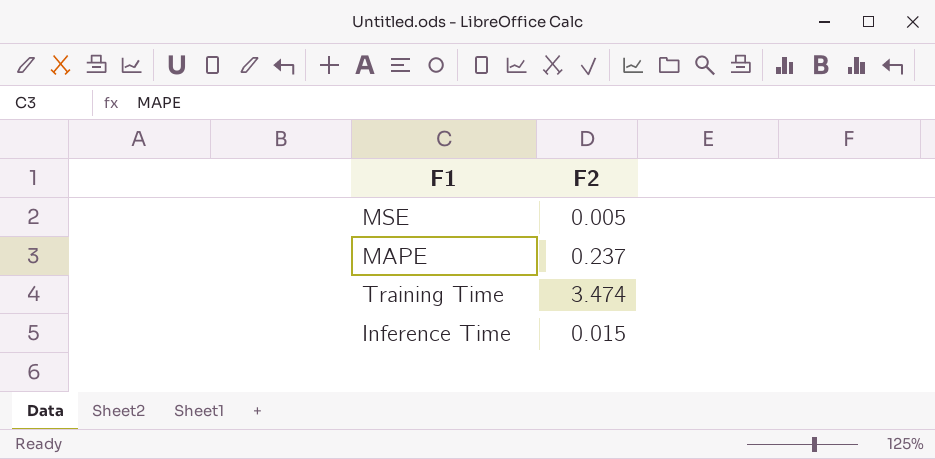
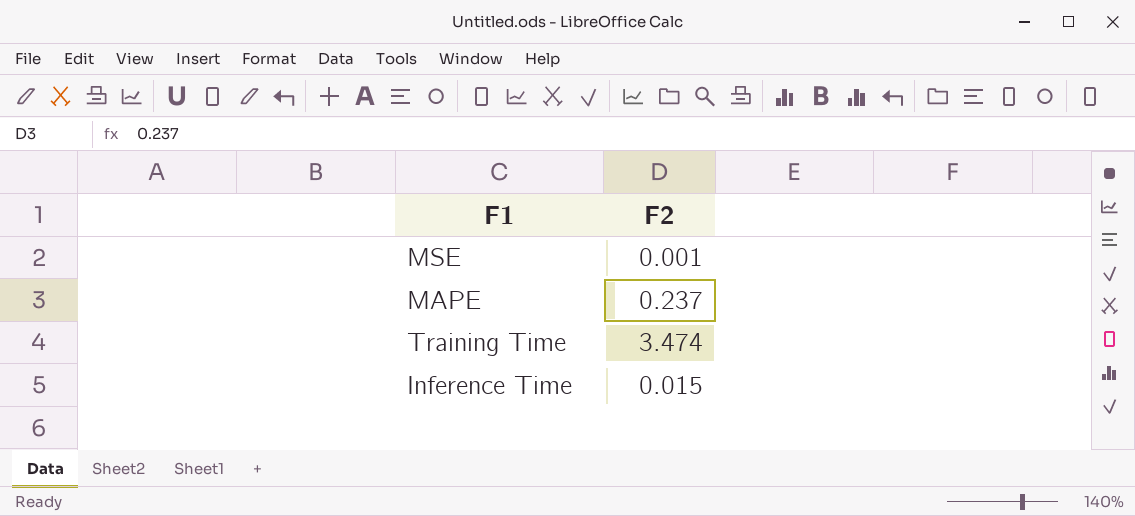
MSE | F2: 0.005 -> 0.001

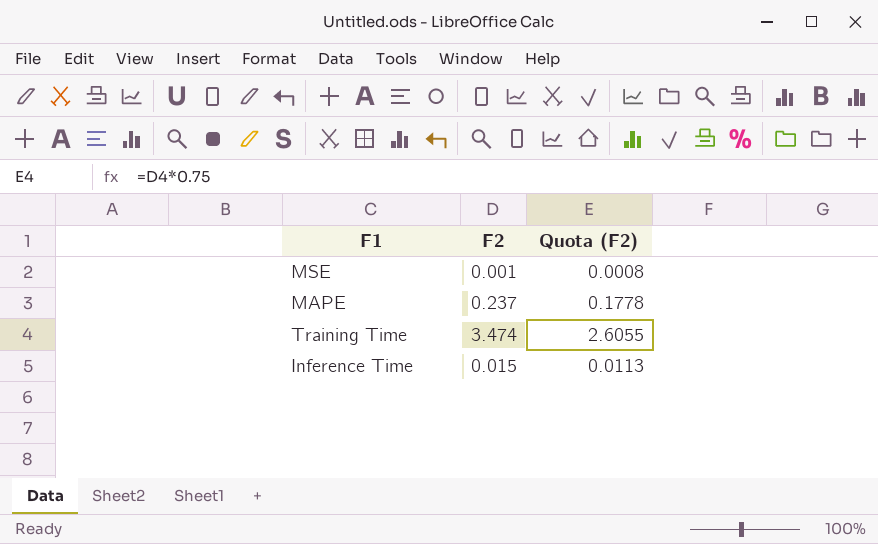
column Quota (F2) | formula: none -> [F2] * 0.75

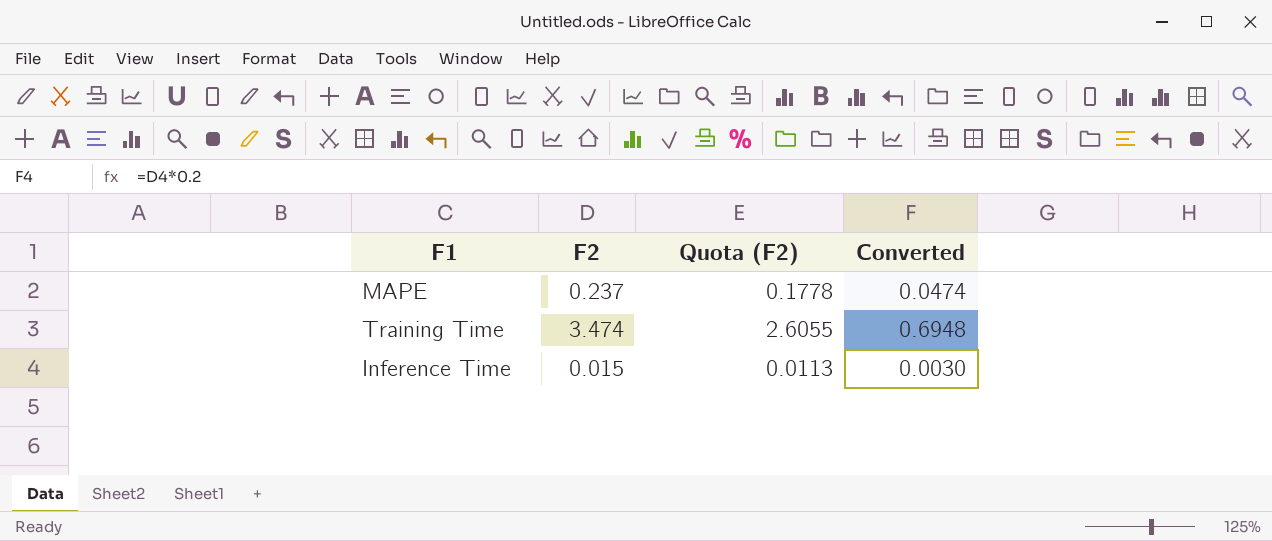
column Converted | formula: none -> [F2] * 0.2
row MSE: 0.001 | 0.0008 -> none

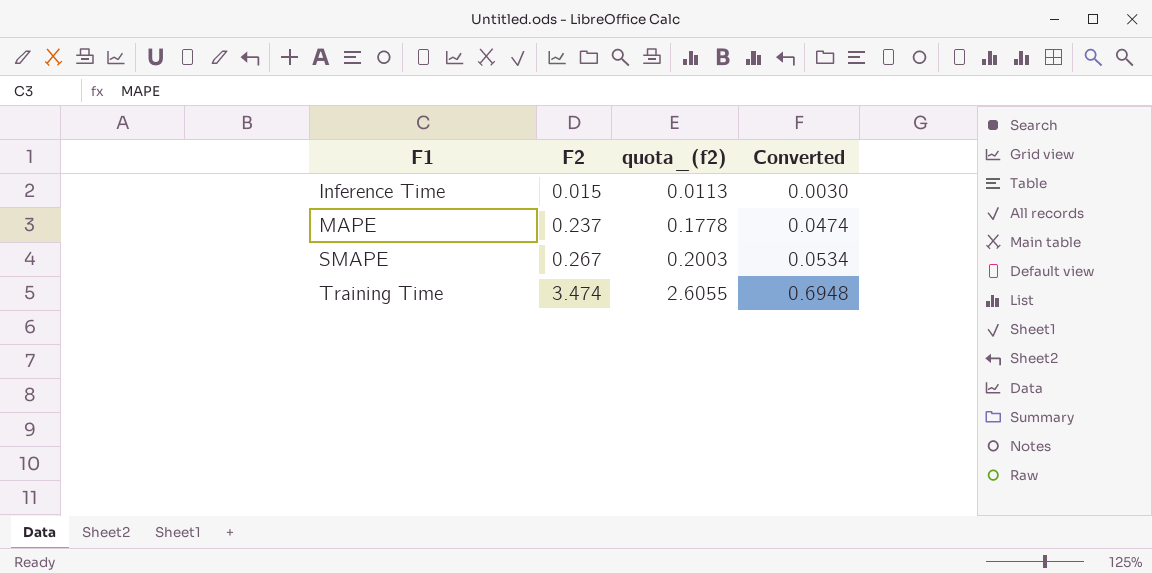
row order: none -> F1 ascending
column name: Quota (F2) -> quota_(f2)
row SMAPE: none -> 0.267 | 0.2003 | 0.0534

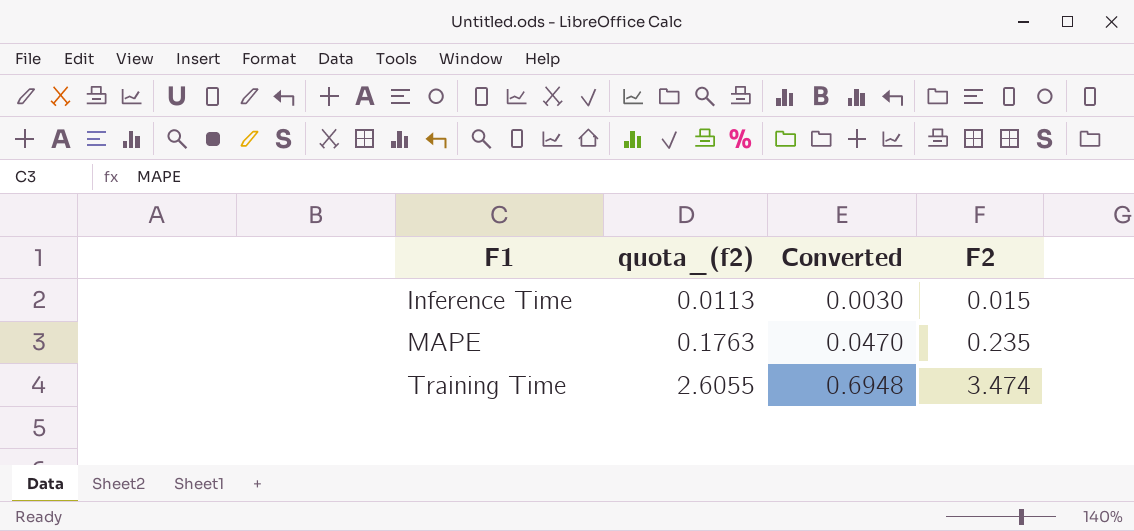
column F2 | position: 2 -> 4
row SMAPE: 0.267 | 0.2003 | 0.0534 -> none
MAPE | quota_(f2): 0.1778 -> 0.1763
MAPE | Converted: 0.0474 -> 0.0470
MAPE | F2: 0.237 -> 0.235

